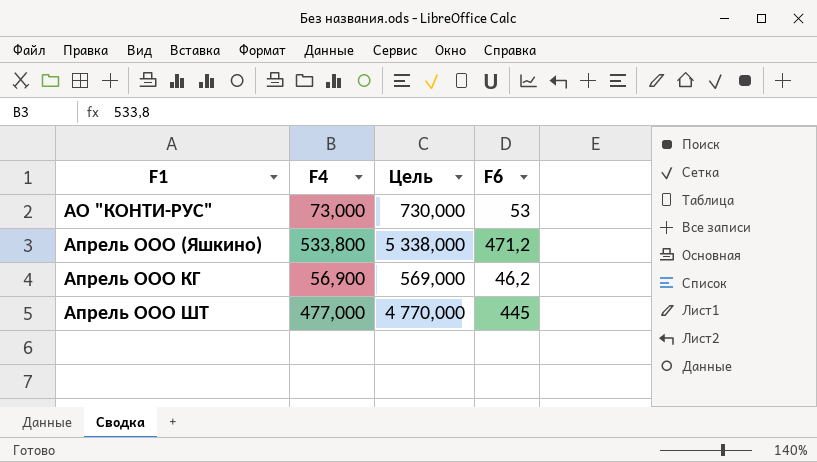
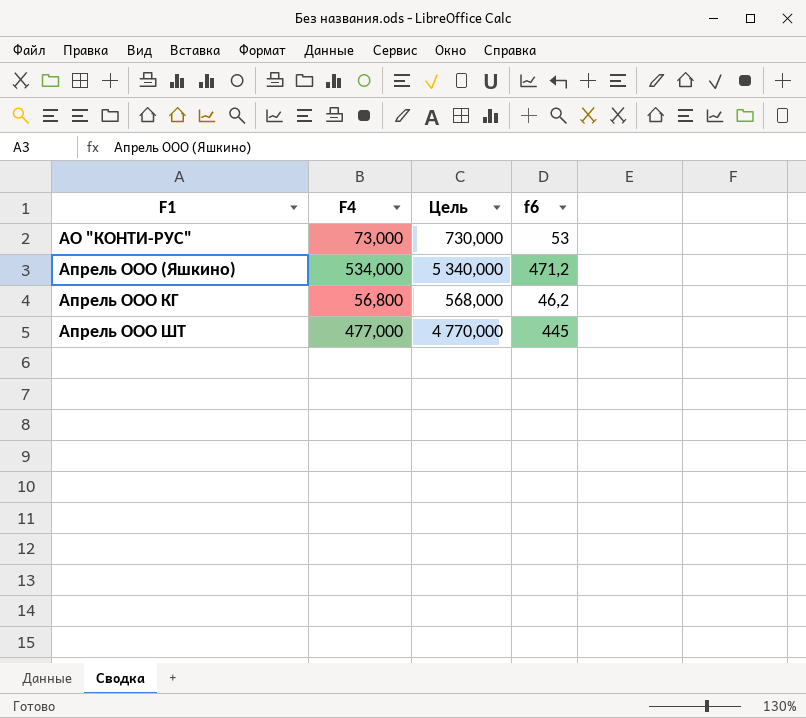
column name: F6 -> f6
Апрель ООО (Яшкино) | F4: 533,800 -> 534,000
Апрель ООО (Яшкино) | Цель: 5 338,000 -> 5 340,000
Апрель ООО КГ | F4: 56,900 -> 56,800
Апрель ООО КГ | Цель: 569,000 -> 568,000

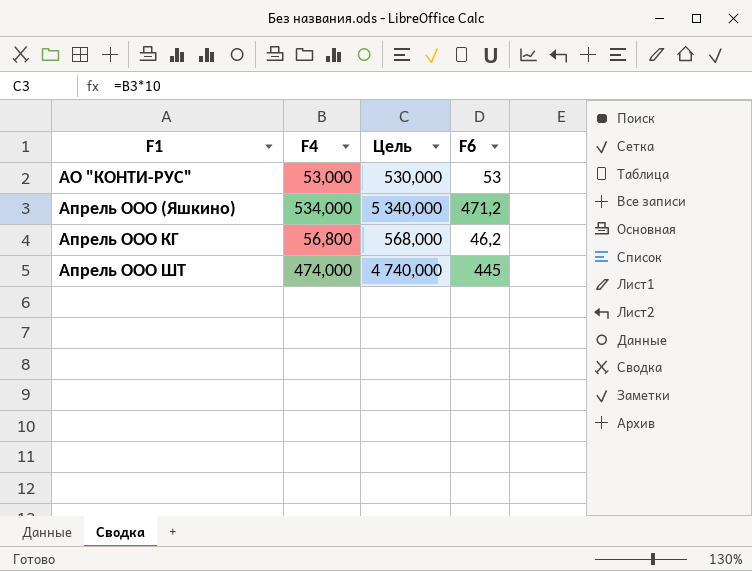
column name: f6 -> F6
АО "КОНТИ-РУС" | F4: 73,000 -> 53,000
АО "КОНТИ-РУС" | Цель: 730,000 -> 530,000
Апрель ООО ШТ | F4: 477,000 -> 474,000
Апрель ООО ШТ | Цель: 4 770,000 -> 4 740,000

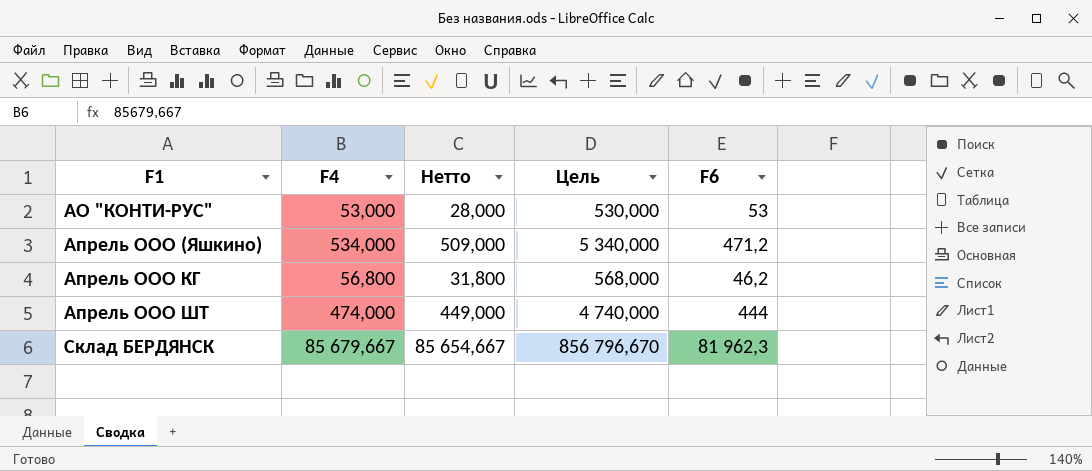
column Нетто | formula: none -> [F4] - 25
Апрель ООО ШТ | F6: 445 -> 444
row Склад БЕРДЯНСК: none -> 85 679,667 | 85 654,667 | 856 796,670 | 81 962,3

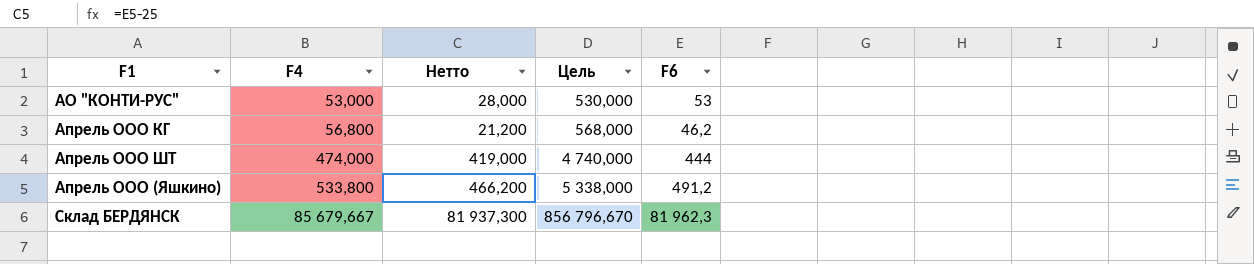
row order: F1 ascending -> F4 ascending
column Нетто | formula: [F4] - 25 -> [F6] - 25
Апрель ООО (Яшкино) | F4: 534,000 -> 533,800
Апрель ООО (Яшкино) | Цель: 5 340,000 -> 5 338,000
Апрель ООО (Яшкино) | F6: 471,2 -> 491,2

